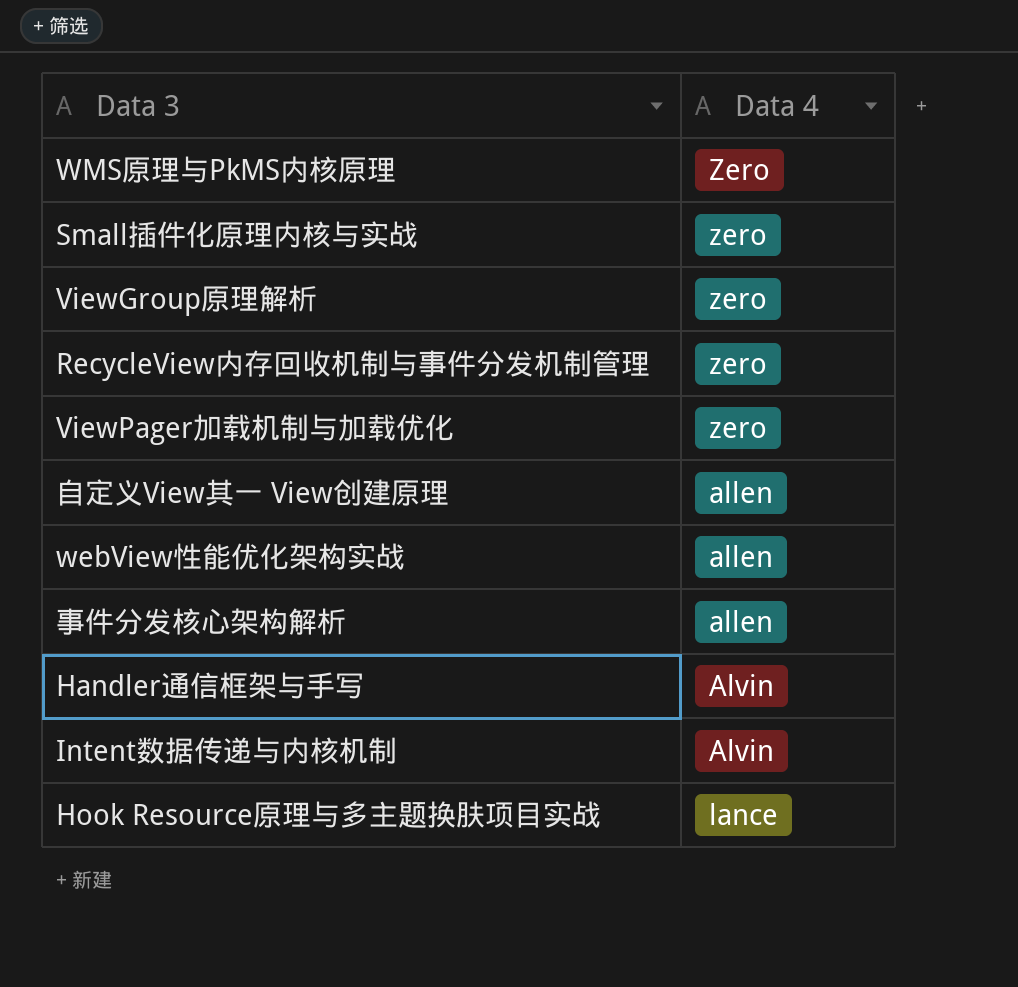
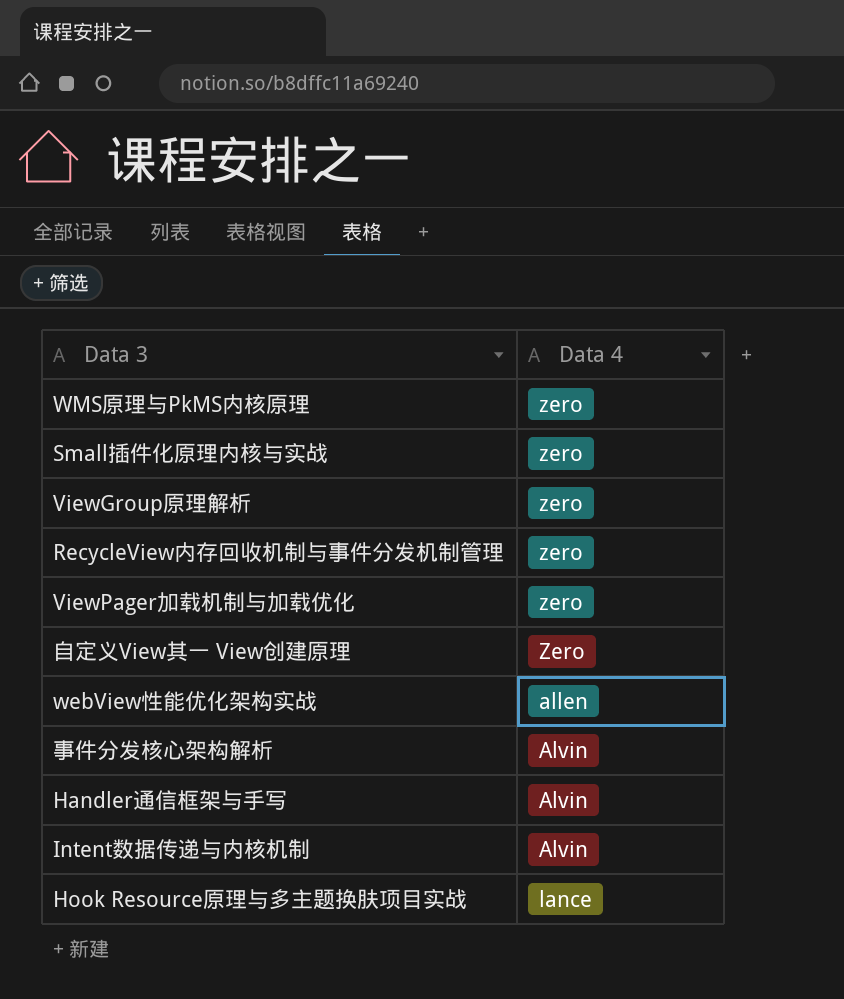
WMS原理与PkMS内核原理 | Data 4: Zero -> zero
自定义View其一 View创建原理 | Data 4: allen -> Zero
事件分发核心架构解析 | Data 4: allen -> Alvin

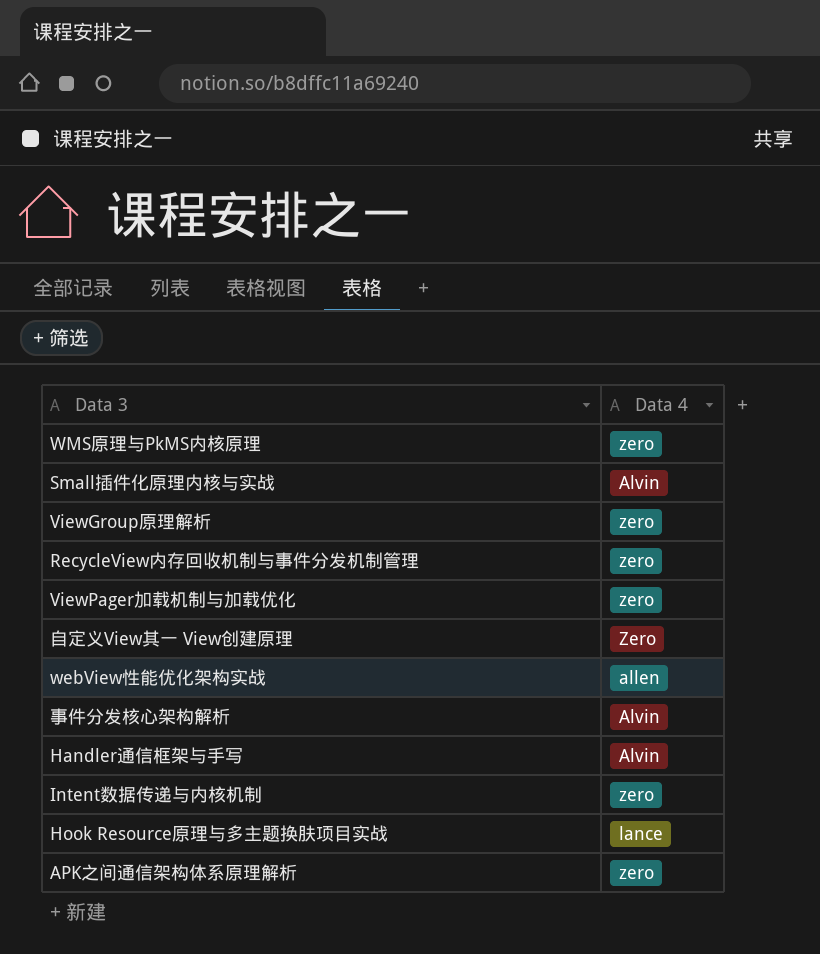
Small插件化原理内核与实战 | Data 4: zero -> Alvin
Intent数据传递与内核机制 | Data 4: Alvin -> zero
row APK之间通信架构体系原理解析: none -> zero

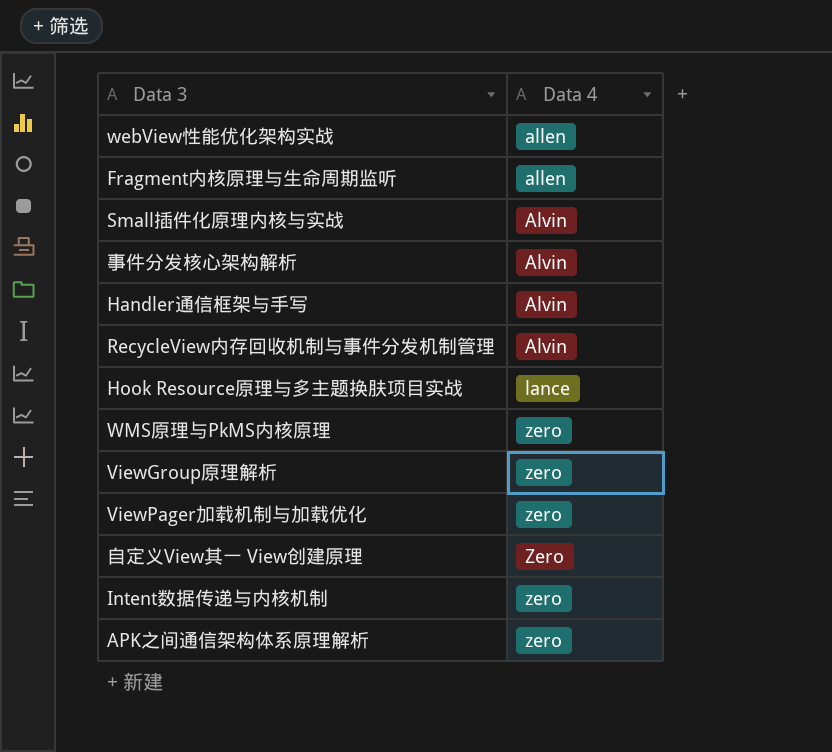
row order: none -> Data 4 ascending
row Fragment内核原理与生命周期监听: none -> allen
RecycleView内存回收机制与事件分发机制管理 | Data 4: zero -> Alvin

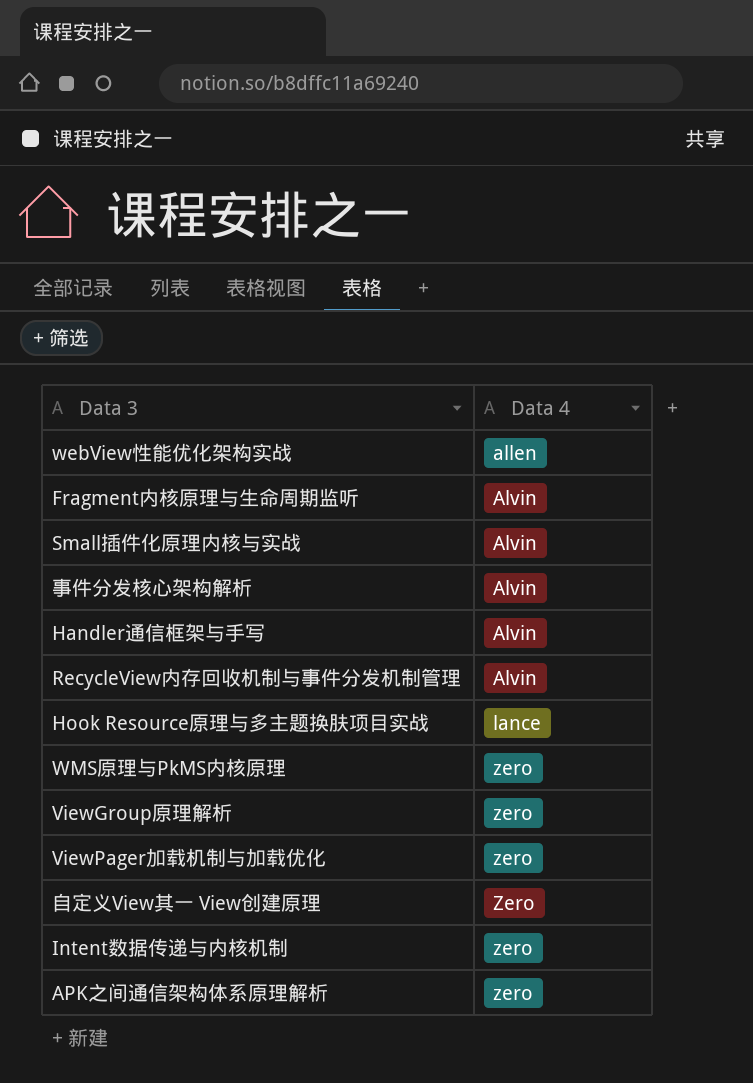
Fragment内核原理与生命周期监听 | Data 4: allen -> Alvin

